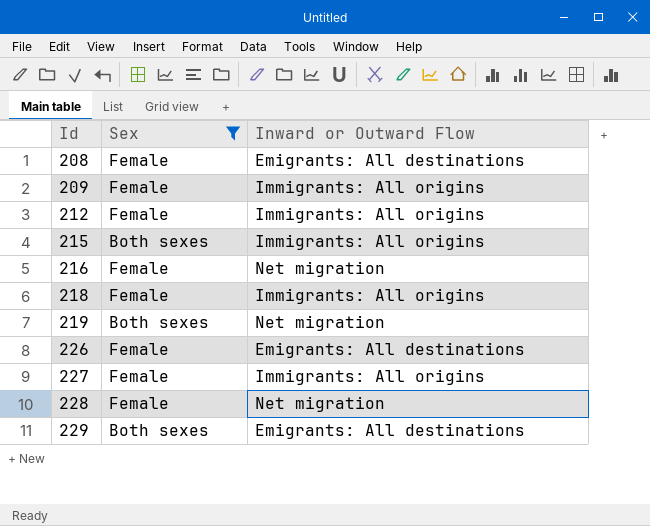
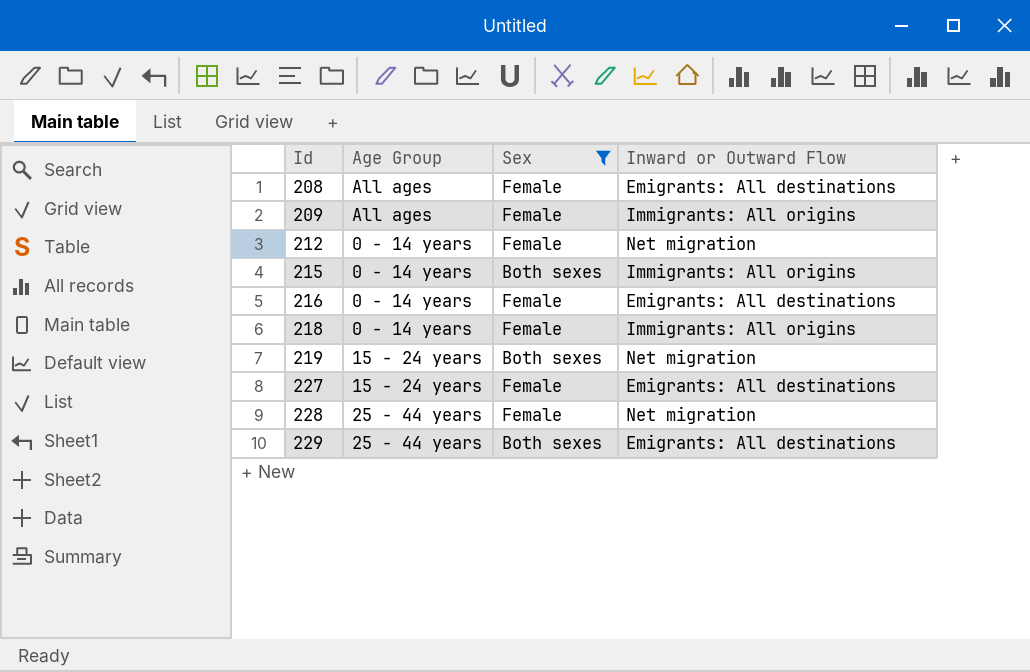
column Age Group | position: none -> 2
row 226: Female | Emigrants: All destinations -> none
212 | Inward or Outward Flow: Immigrants: All origins -> Net migration
216 | Inward or Outward Flow: Net migration -> Emigrants: All destinations
227 | Inward or Outward Flow: Immigrants: All origins -> Emigrants: All destinations

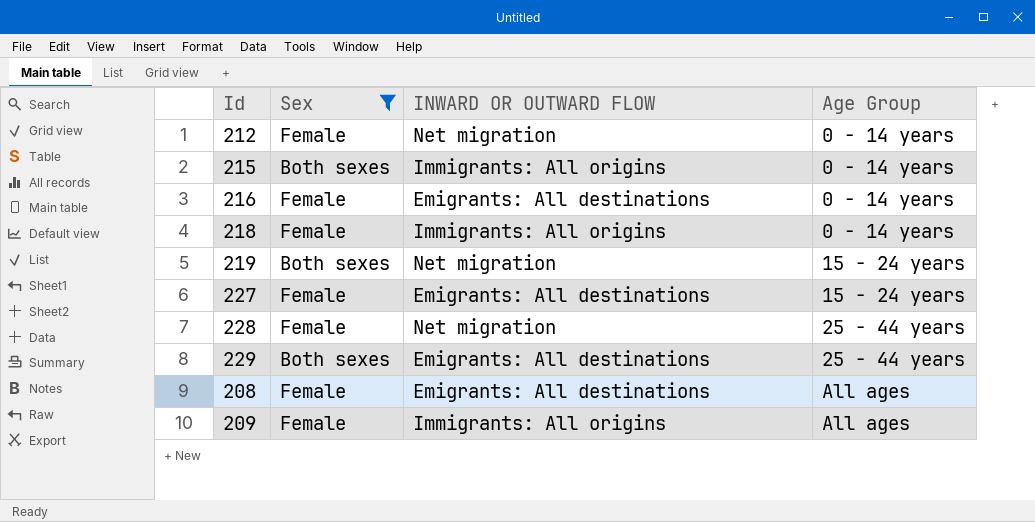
row order: Id ascending -> Age Group ascending
column name: Inward or Outward Flow -> INWARD OR OUTWARD FLOW
column Age Group | position: 2 -> 4

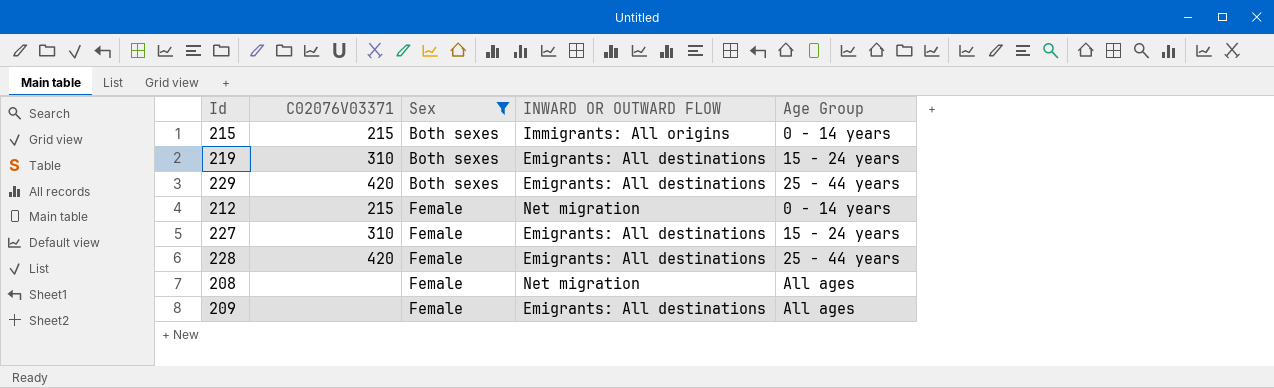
row order: Age Group ascending -> Sex ascending
column C02076V03371 | position: none -> 2
row 216: Female | Emigrants: All destinations | 0 - 14 years -> none
row 218: Female | Immigrants: All origins | 0 - 14 years -> none
219 | INWARD OR OUTWARD FLOW: Net migration -> Emigrants: All destinations
228 | INWARD OR OUTWARD FLOW: Net migration -> Emigrants: All destinations
208 | INWARD OR OUTWARD FLOW: Emigrants: All destinations -> Net migration
209 | INWARD OR OUTWARD FLOW: Immigrants: All origins -> Emigrants: All destinations

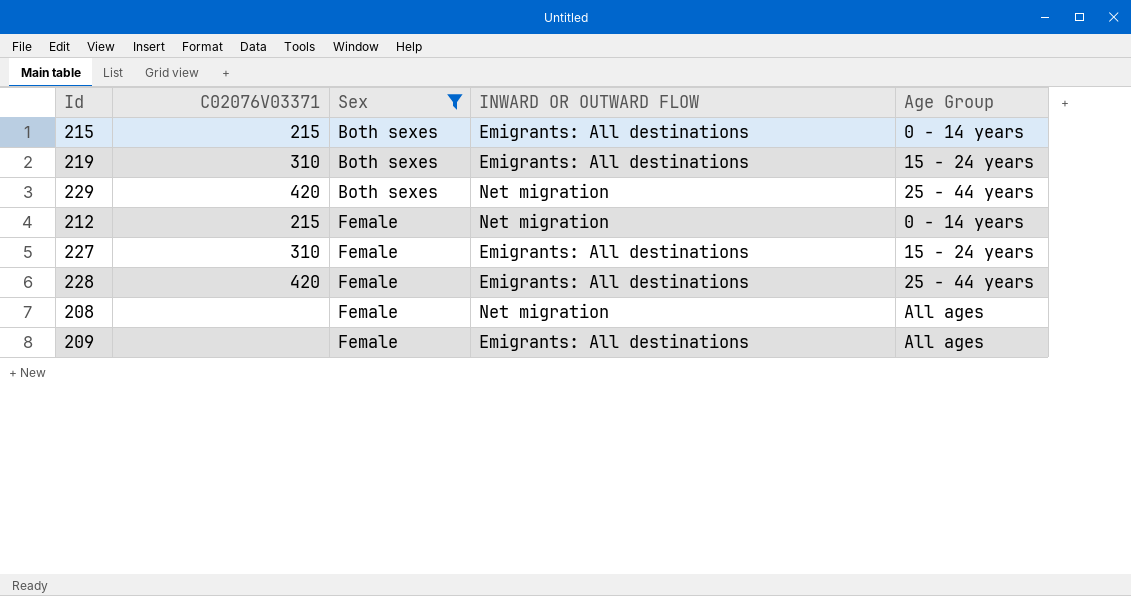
215 | INWARD OR OUTWARD FLOW: Immigrants: All origins -> Emigrants: All destinations
229 | INWARD OR OUTWARD FLOW: Emigrants: All destinations -> Net migration

